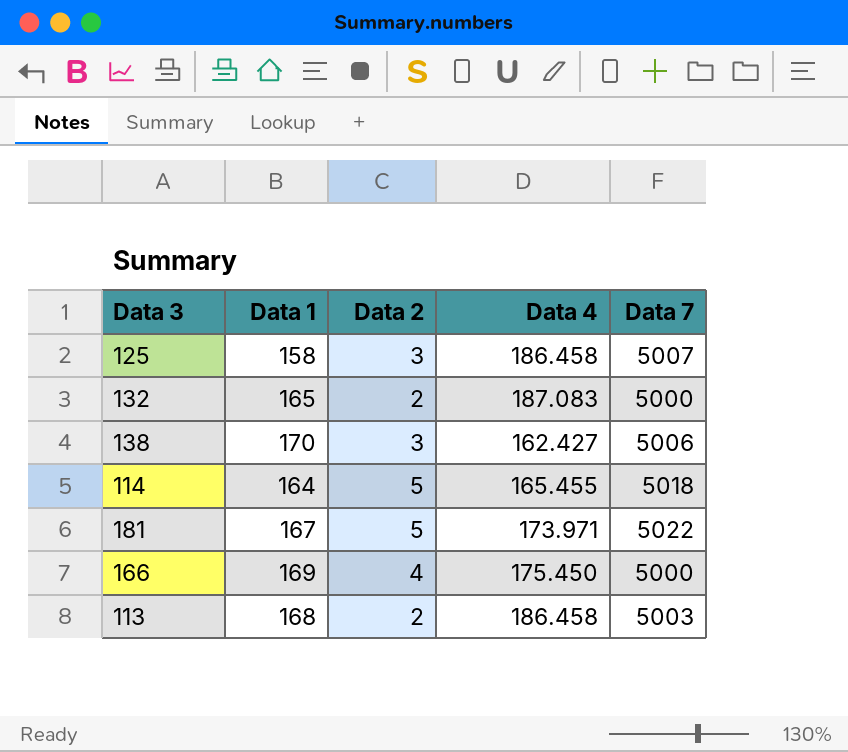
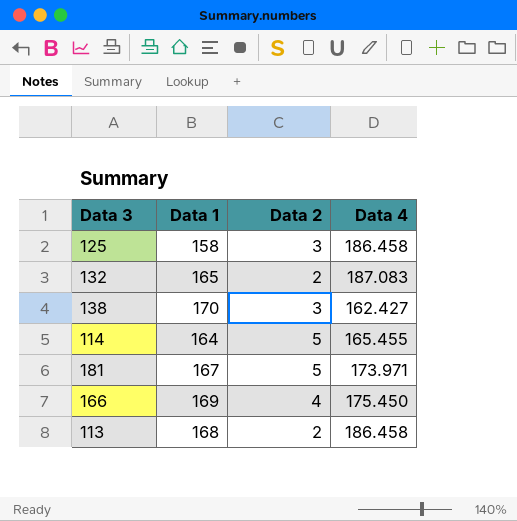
column Data 7 | position: 5 -> none

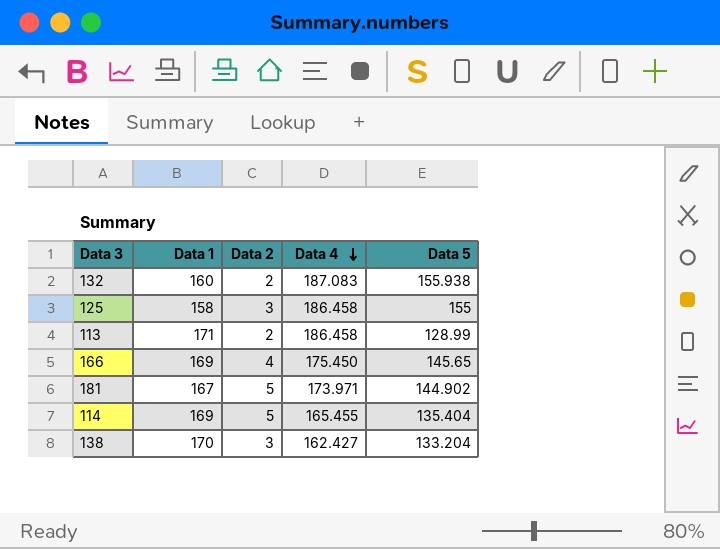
row order: none -> Data 4 descending
column Data 5 | position: none -> 5
132 | Data 1: 165 -> 160
113 | Data 1: 168 -> 171
114 | Data 1: 164 -> 169

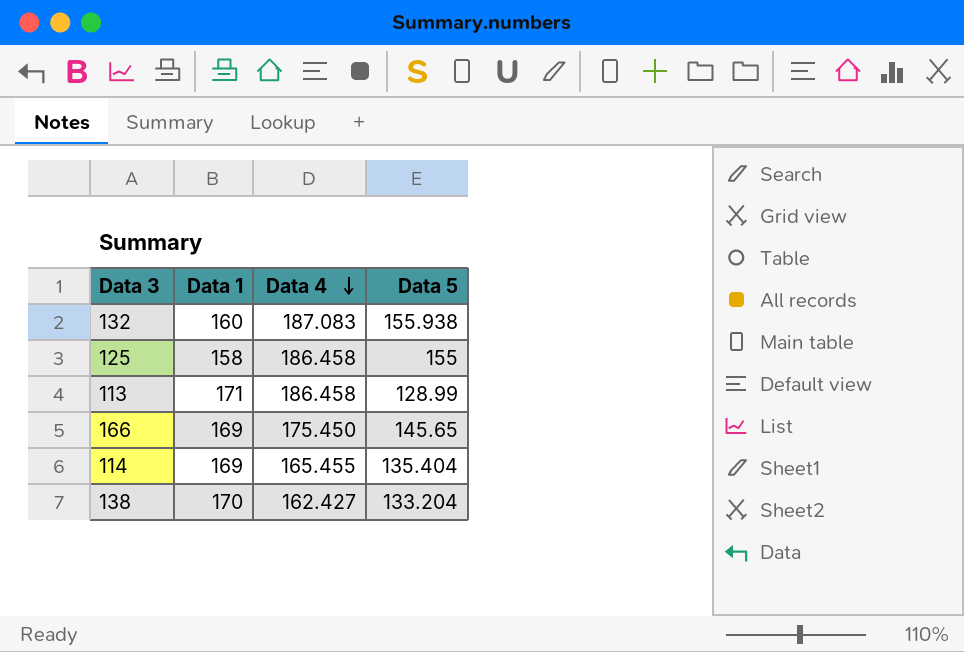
column Data 2 | position: 3 -> none
row 181: 167 | 5 | 173.971 | 144.902 -> none

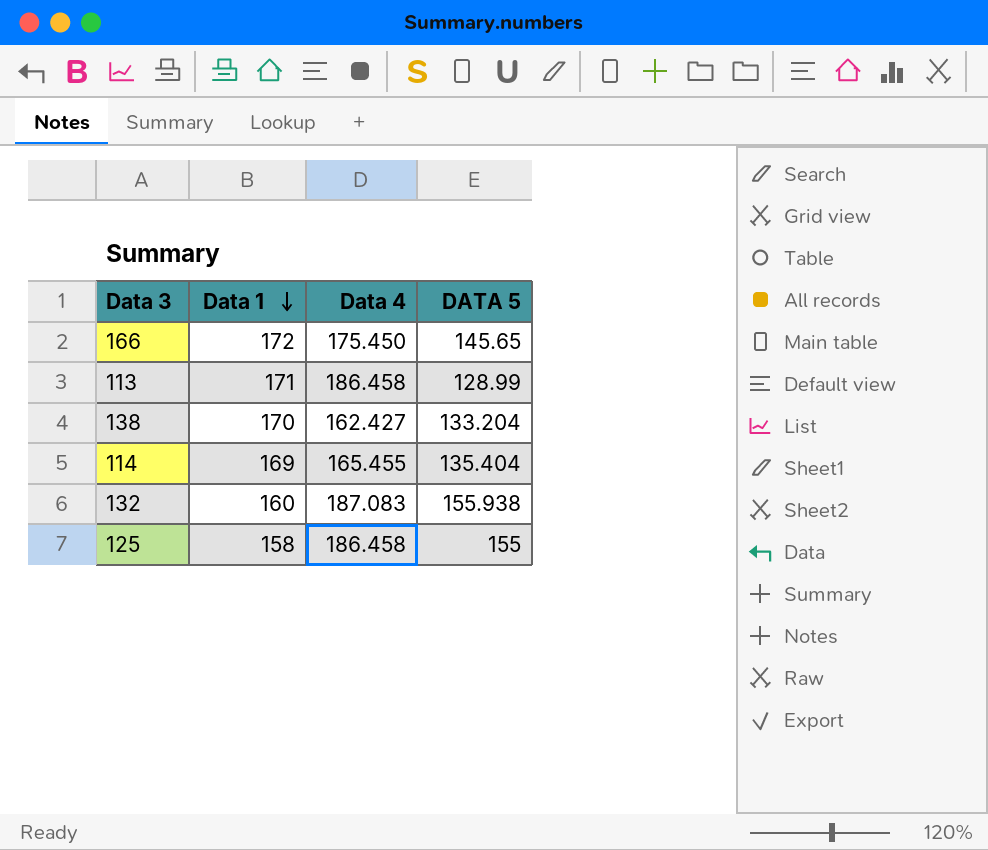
row order: Data 4 descending -> Data 1 descending
column name: Data 5 -> DATA 5
166 | Data 1: 169 -> 172

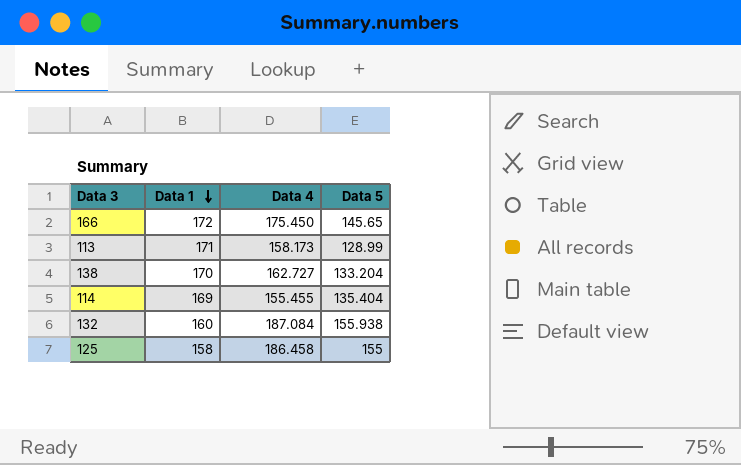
column name: DATA 5 -> Data 5
113 | Data 4: 186.458 -> 158.173
138 | Data 4: 162.427 -> 162.727
114 | Data 4: 165.455 -> 155.455
132 | Data 4: 187.083 -> 187.084

